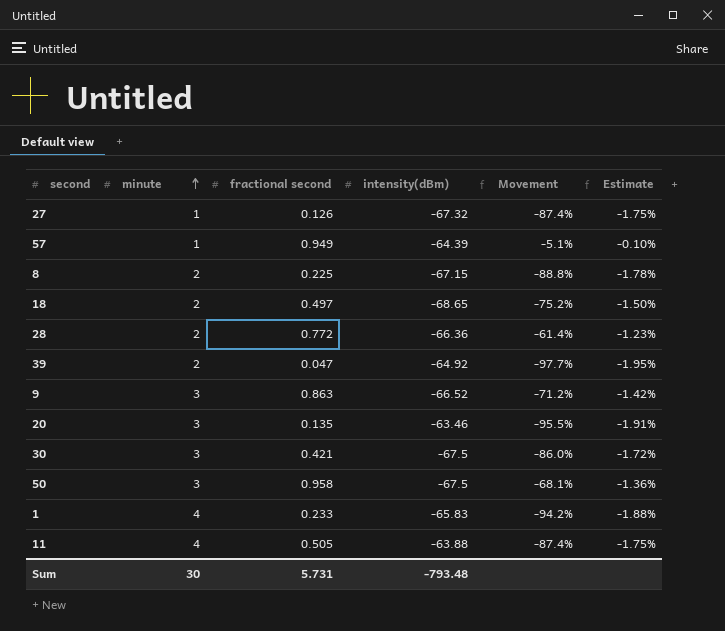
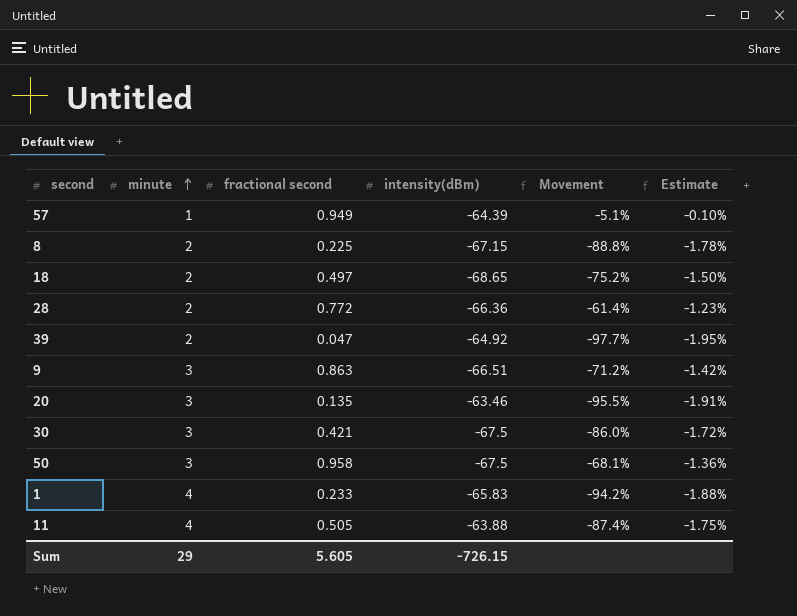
row 27: 1 | 0.126 | -67.32 | -87.4% | -1.75% -> none
9 | intensity(dBm): -66.52 -> -66.51
Sum | minute: 30 -> 29
Sum | fractional second: 5.731 -> 5.605
Sum | intensity(dBm): -793.48 -> -726.15

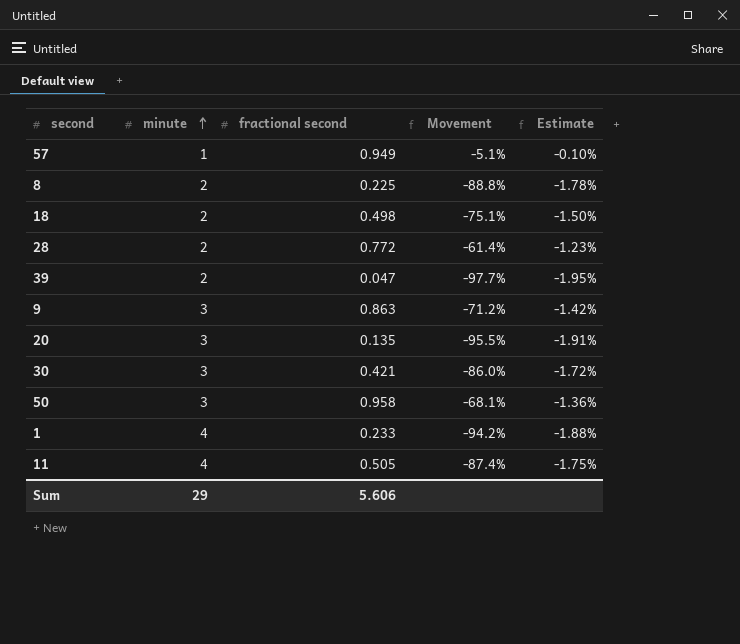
column intensity(dBm) | position: 4 -> none
18 | fractional second: 0.497 -> 0.498
18 | Movement: -75.2% -> -75.1%
Sum | fractional second: 5.605 -> 5.606

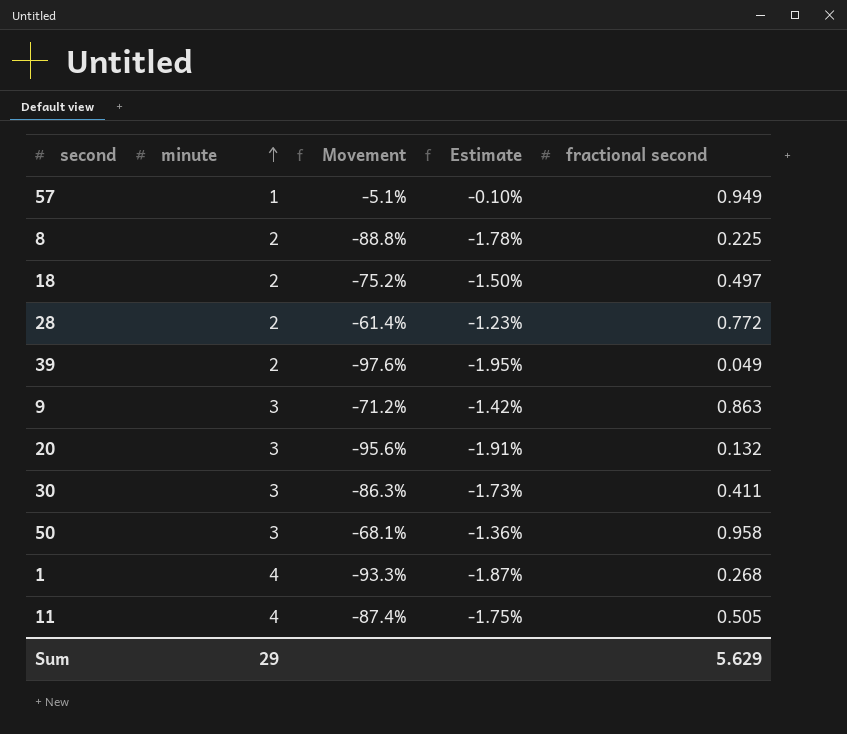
column fractional second | position: 3 -> 5
18 | Movement: -75.1% -> -75.2%
18 | fractional second: 0.498 -> 0.497
39 | Movement: -97.7% -> -97.6%
39 | fractional second: 0.047 -> 0.049
20 | Movement: -95.5% -> -95.6%
20 | fractional second: 0.135 -> 0.132
30 | Movement: -86.0% -> -86.3%
30 | Estimate: -1.72% -> -1.73%
30 | fractional second: 0.421 -> 0.411
1 | Movement: -94.2% -> -93.3%
1 | Estimate: -1.88% -> -1.87%
1 | fractional second: 0.233 -> 0.268
Sum | fractional second: 5.606 -> 5.629

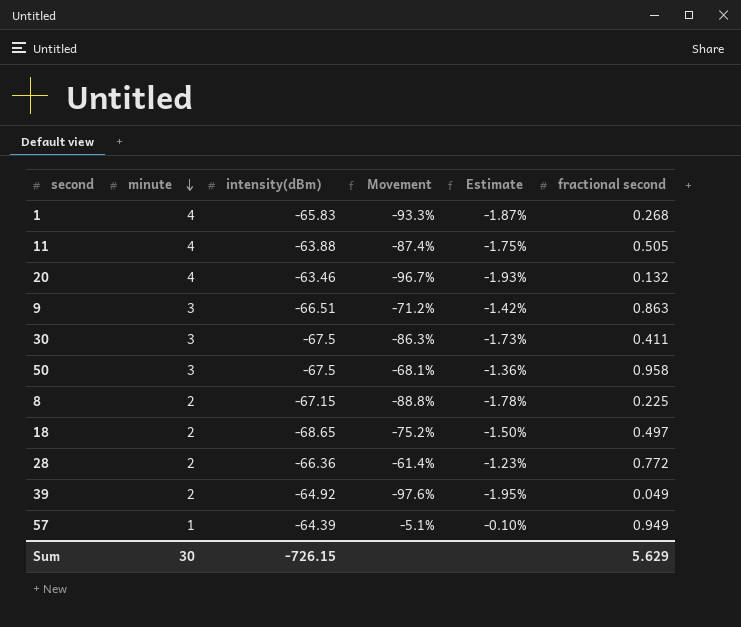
row order: minute ascending -> minute descending
column intensity(dBm) | position: none -> 3
20 | minute: 3 -> 4
20 | Movement: -95.6% -> -96.7%
20 | Estimate: -1.91% -> -1.93%
Sum | minute: 29 -> 30

